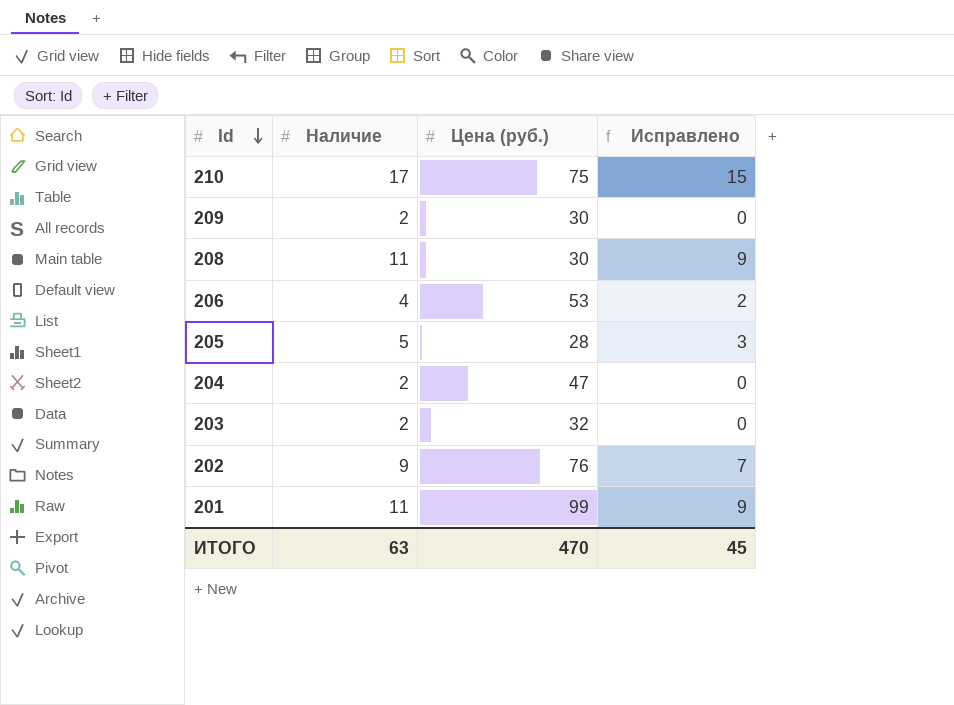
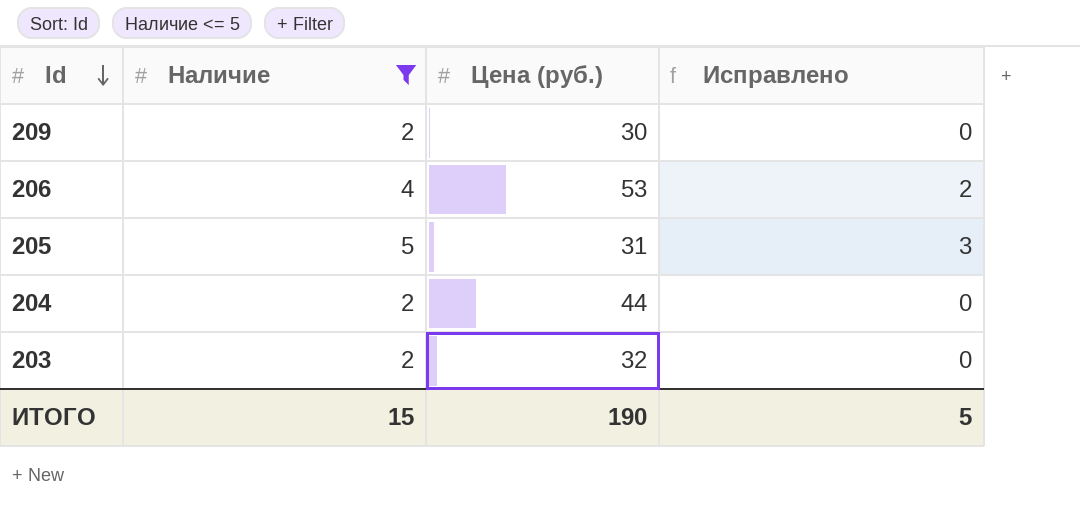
filter: none -> Наличие <= 5
205 | Цена (руб.): 28 -> 31
204 | Цена (руб.): 47 -> 44
ИТОГО | Наличие: 63 -> 15
ИТОГО | Цена (руб.): 470 -> 190
ИТОГО | Исправлено: 45 -> 5

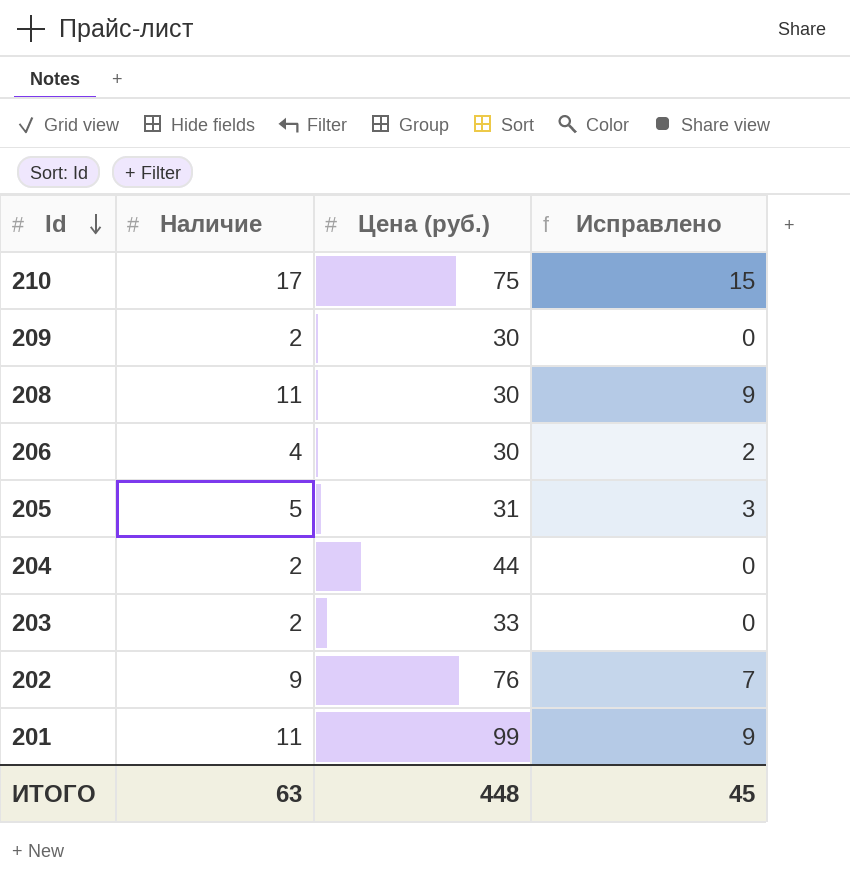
filter: Наличие <= 5 -> none
206 | Цена (руб.): 53 -> 30
203 | Цена (руб.): 32 -> 33
ИТОГО | Наличие: 15 -> 63
ИТОГО | Цена (руб.): 190 -> 448
ИТОГО | Исправлено: 5 -> 45

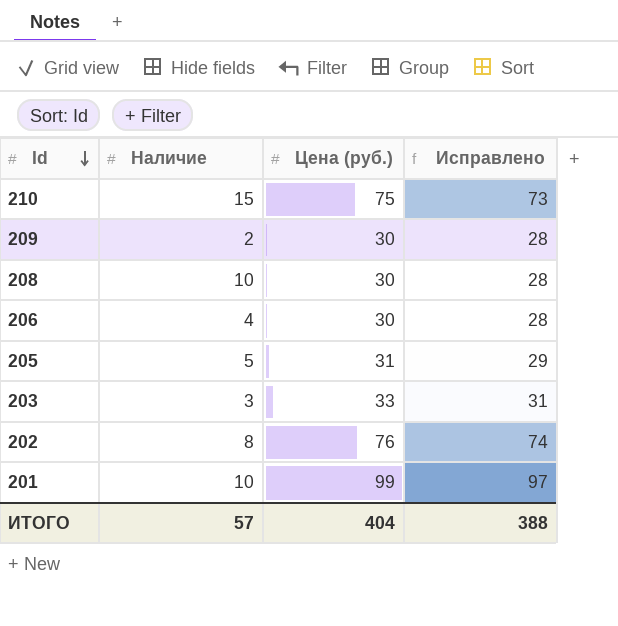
column Исправлено | formula: [Наличие] - 2 -> [Цена (руб.)] - 2
row 204: 2 | 44 | 0 -> none
210 | Наличие: 17 -> 15
208 | Наличие: 11 -> 10
203 | Наличие: 2 -> 3
202 | Наличие: 9 -> 8
201 | Наличие: 11 -> 10
ИТОГО | Наличие: 63 -> 57
ИТОГО | Цена (руб.): 448 -> 404
ИТОГО | Исправлено: 45 -> 388

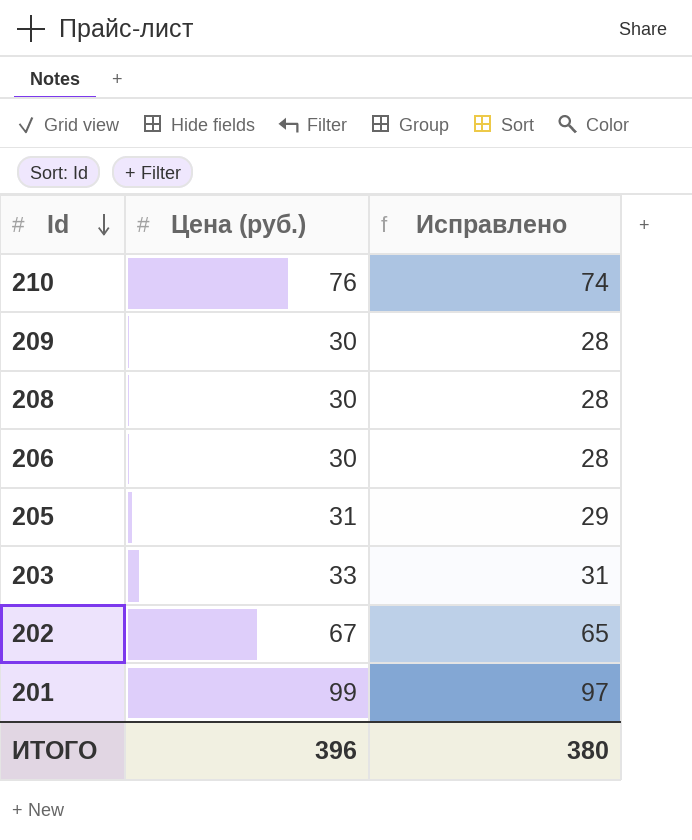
column Наличие | position: 2 -> none
210 | Цена (руб.): 75 -> 76
210 | Исправлено: 73 -> 74
202 | Цена (руб.): 76 -> 67
202 | Исправлено: 74 -> 65
ИТОГО | Цена (руб.): 404 -> 396
ИТОГО | Исправлено: 388 -> 380

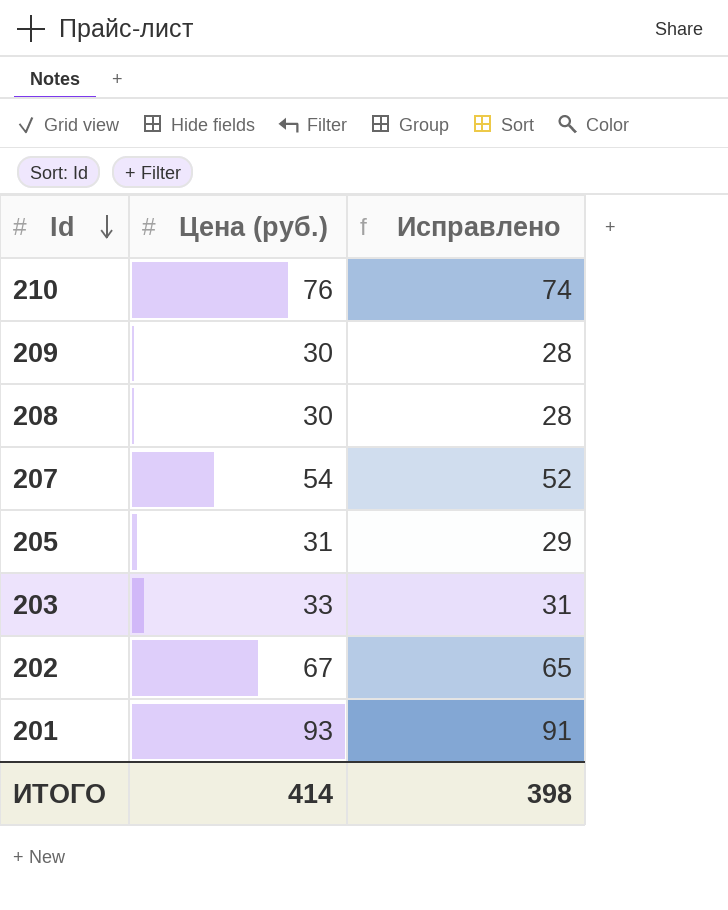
row 206: 30 | 28 -> none
row 207: none -> 54 | 52
201 | Цена (руб.): 99 -> 93
201 | Исправлено: 97 -> 91
ИТОГО | Цена (руб.): 396 -> 414
ИТОГО | Исправлено: 380 -> 398

